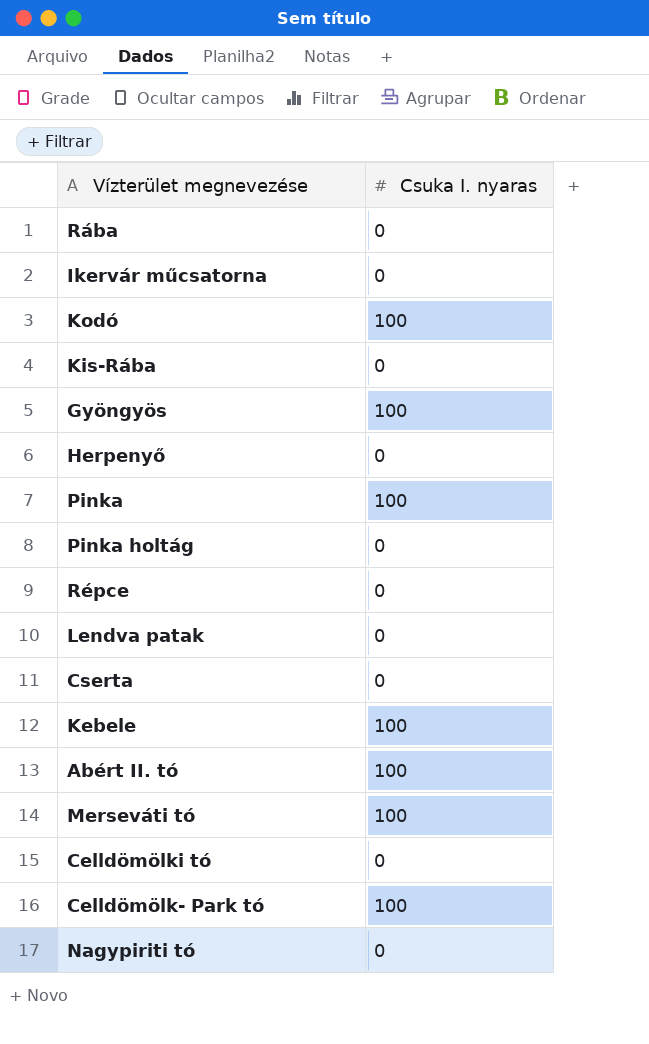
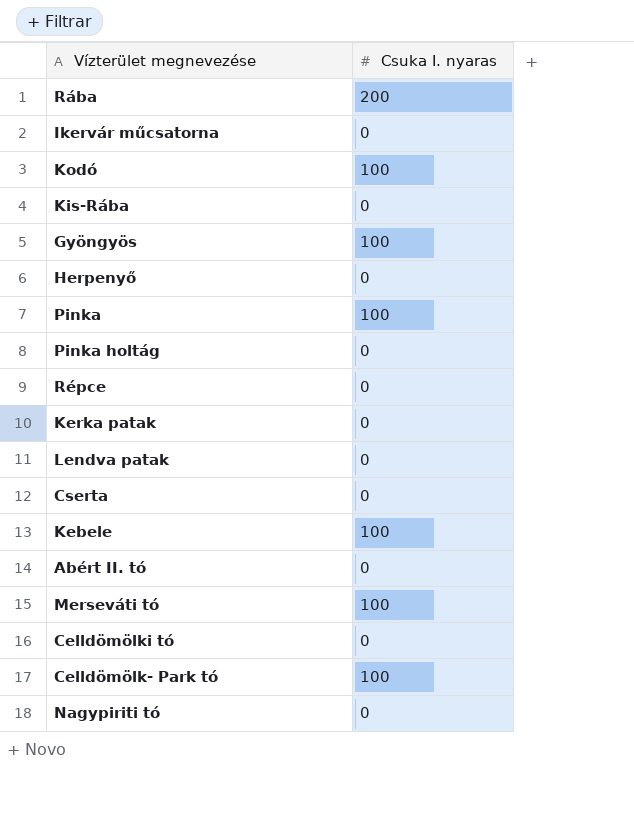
Rába | Csuka I. nyaras: 0 -> 200
row Kerka patak: none -> 0
Abért II. tó | Csuka I. nyaras: 100 -> 0

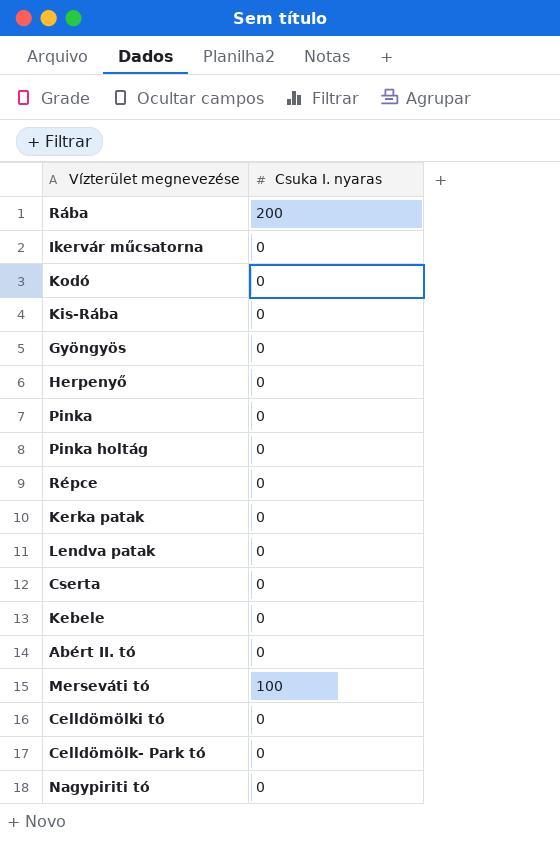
Kodó | Csuka I. nyaras: 100 -> 0
Gyöngyös | Csuka I. nyaras: 100 -> 0
Pinka | Csuka I. nyaras: 100 -> 0
Kebele | Csuka I. nyaras: 100 -> 0
Celldömölk- Park tó | Csuka I. nyaras: 100 -> 0

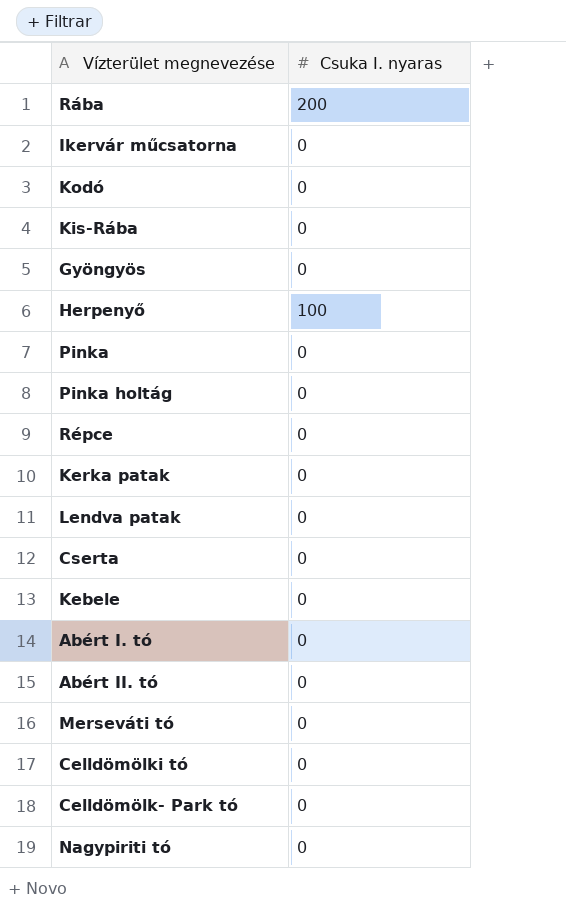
Herpenyő | Csuka I. nyaras: 0 -> 100
row Abért I. tó: none -> 0
Merseváti tó | Csuka I. nyaras: 100 -> 0

